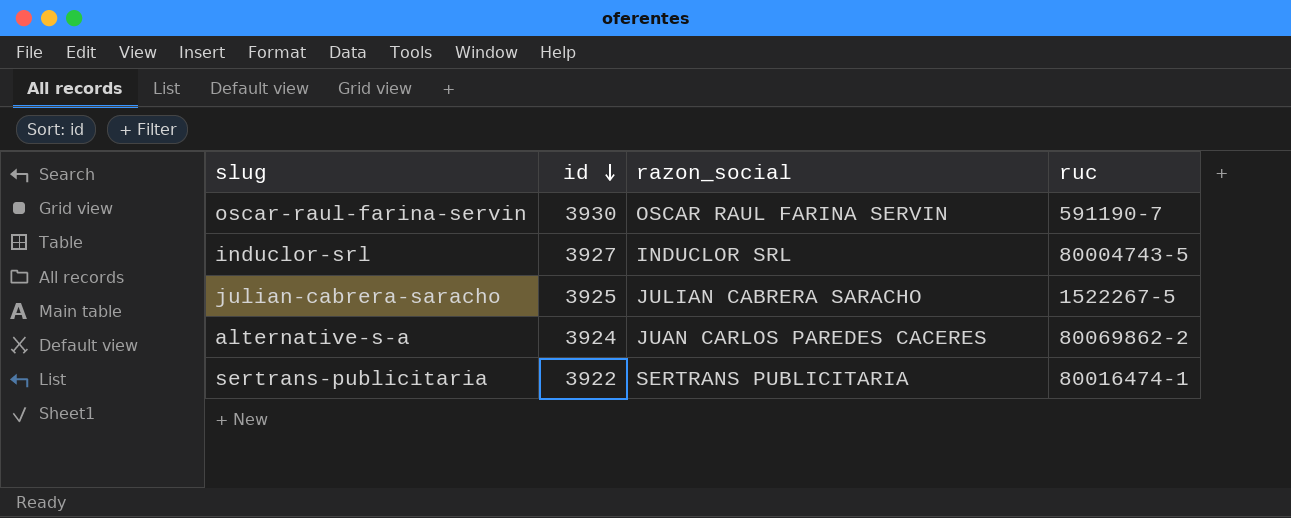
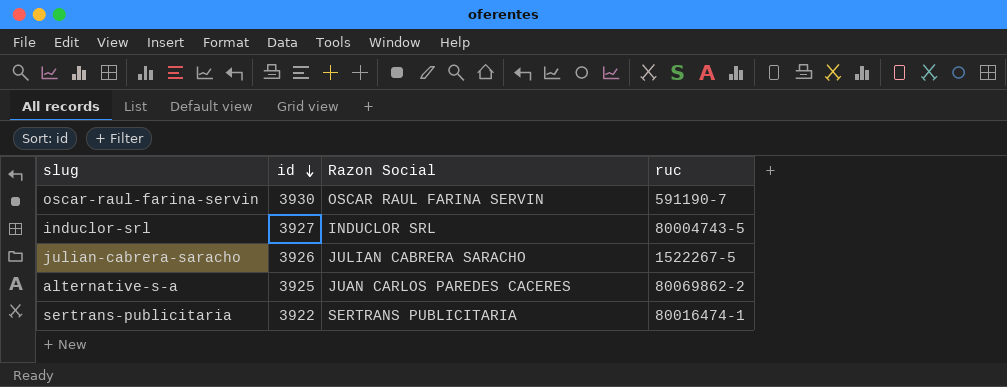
column name: razon_social -> Razon Social
julian-cabrera-saracho | id: 3925 -> 3926
alternative-s-a | id: 3924 -> 3925

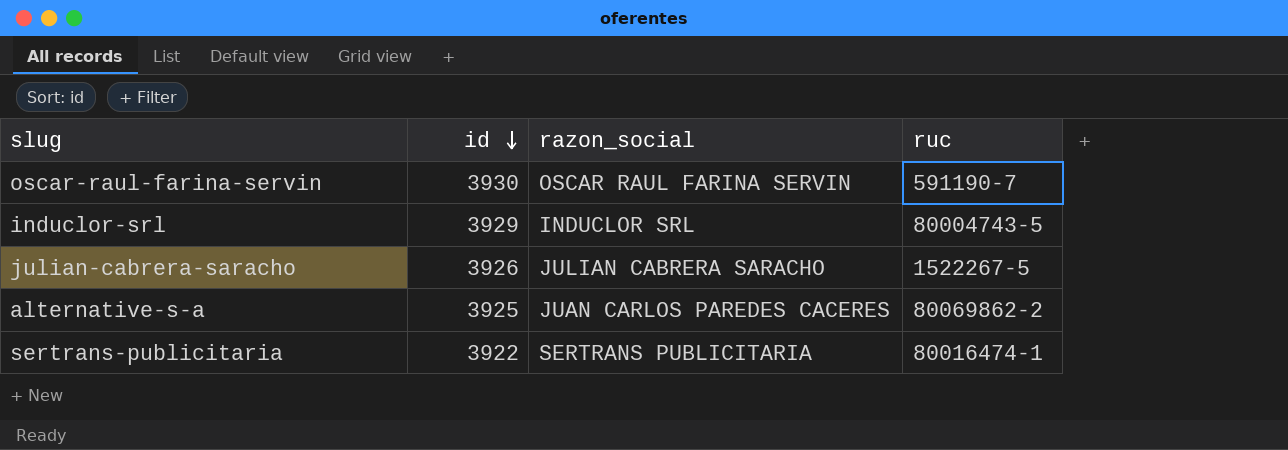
column name: Razon Social -> razon_social
induclor-srl | id: 3927 -> 3929

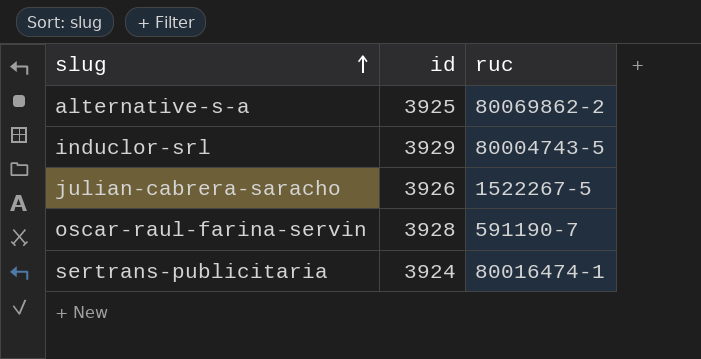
row order: id descending -> slug ascending
column razon_social | position: 3 -> none
oscar-raul-farina-servin | id: 3930 -> 3928
sertrans-publicitaria | id: 3922 -> 3924

